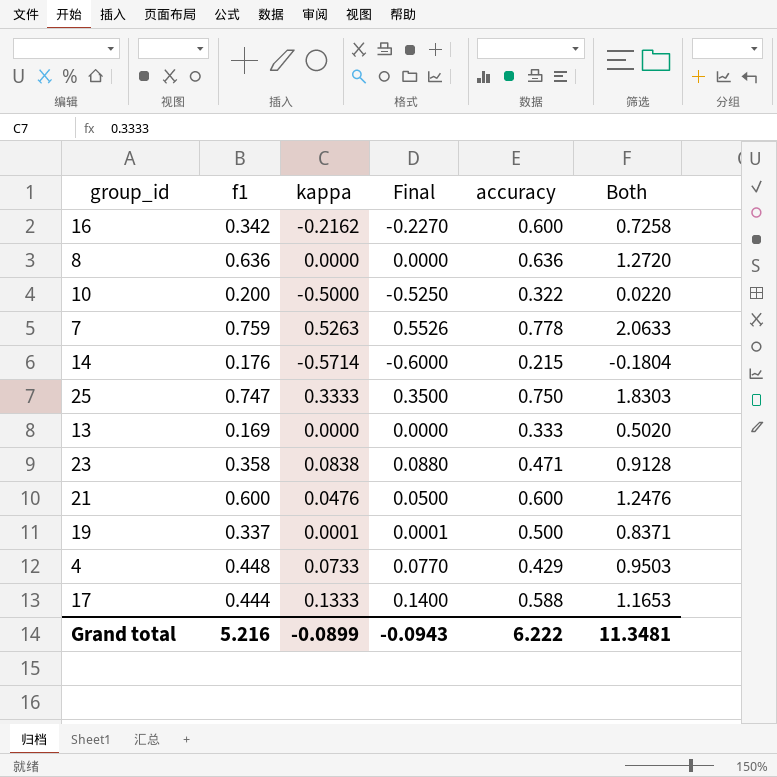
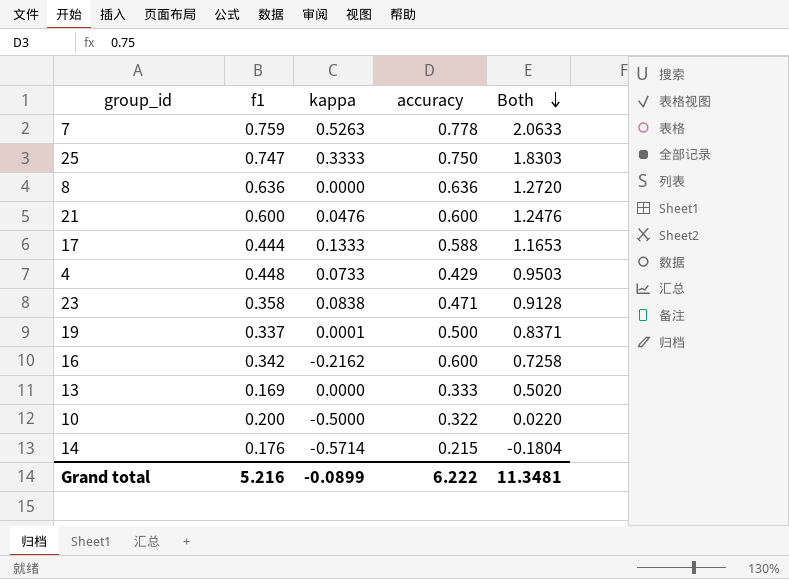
row order: none -> Both descending
column Final | formula: [kappa] * 1.05 -> none

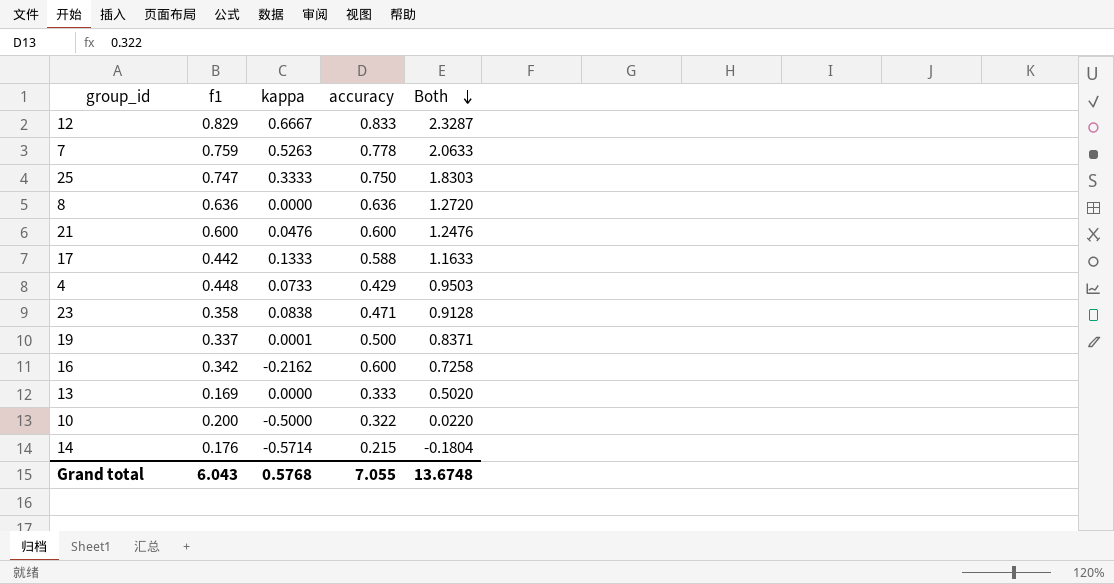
row 12: none -> 0.829 | 0.6667 | 0.833 | 2.3287
17 | f1: 0.444 -> 0.442
17 | Both: 1.1653 -> 1.1633
Grand total | f1: 5.216 -> 6.043
Grand total | kappa: -0.0899 -> 0.5768
Grand total | accuracy: 6.222 -> 7.055
Grand total | Both: 11.3481 -> 13.6748

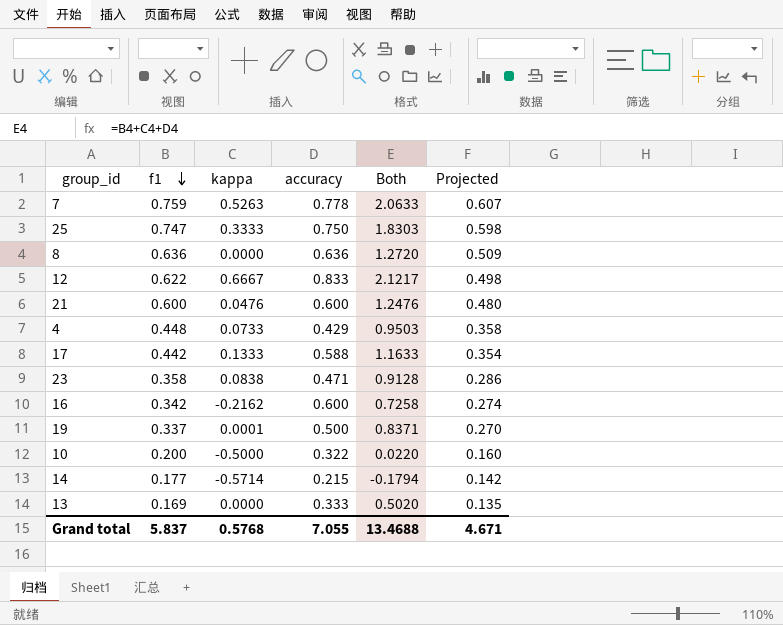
row order: Both descending -> f1 descending
column Projected | formula: none -> [f1] * 0.8
12 | f1: 0.829 -> 0.622
12 | Both: 2.3287 -> 2.1217
14 | f1: 0.176 -> 0.177
14 | Both: -0.1804 -> -0.1794
Grand total | f1: 6.043 -> 5.837
Grand total | Both: 13.6748 -> 13.4688

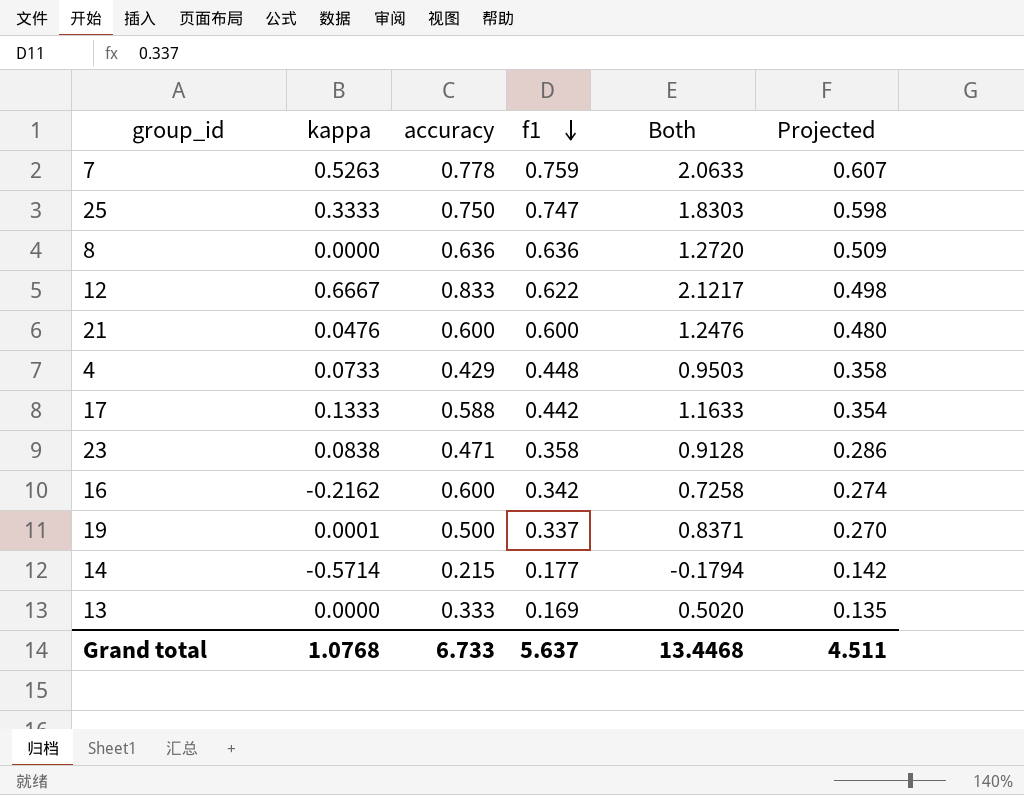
column f1 | position: 2 -> 4
row 10: 0.200 | -0.5000 | 0.322 | 0.0220 | 0.160 -> none
Grand total | kappa: 0.5768 -> 1.0768
Grand total | accuracy: 7.055 -> 6.733
Grand total | f1: 5.837 -> 5.637
Grand total | Both: 13.4688 -> 13.4468
Grand total | Projected: 4.671 -> 4.511

